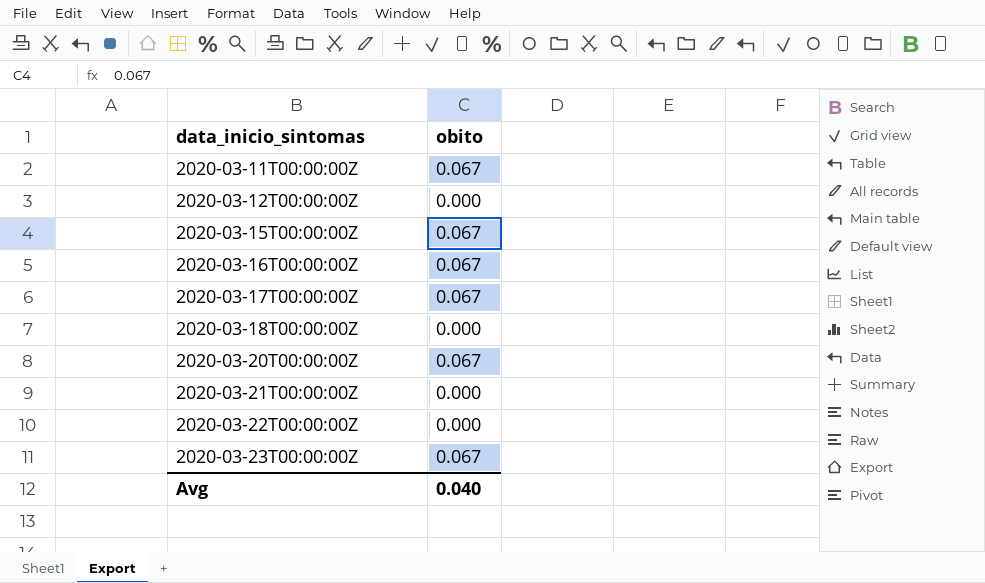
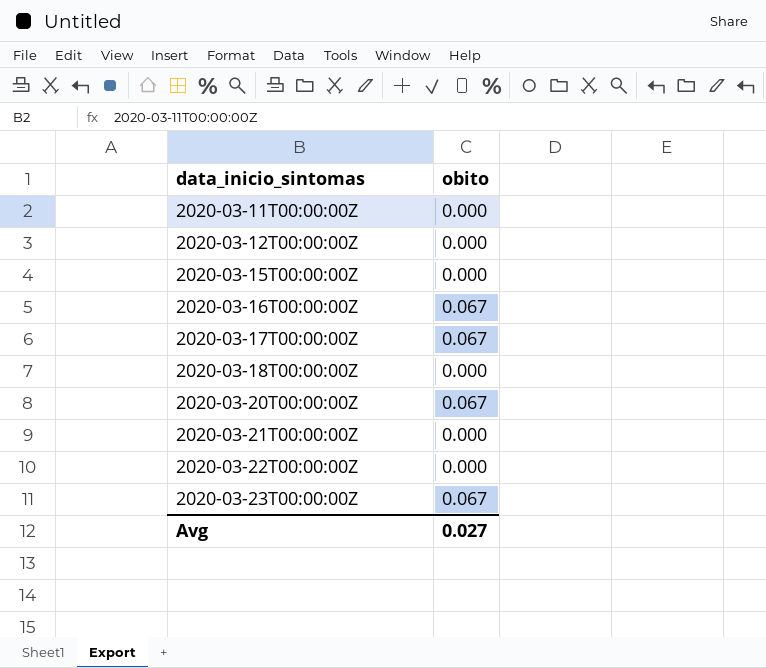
2020-03-11T00:00:00Z | obito: 0.067 -> 0.000
2020-03-15T00:00:00Z | obito: 0.067 -> 0.000
Avg | obito: 0.040 -> 0.027

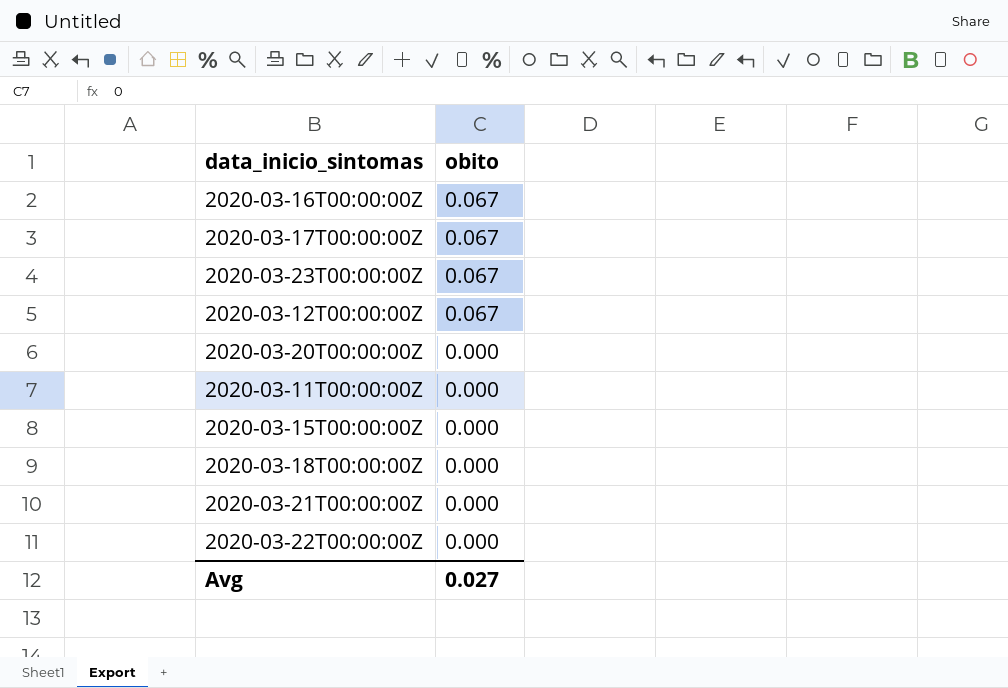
row order: data_inicio_sintomas ascending -> obito descending
2020-03-12T00:00:00Z | obito: 0.000 -> 0.067
2020-03-20T00:00:00Z | obito: 0.067 -> 0.000

